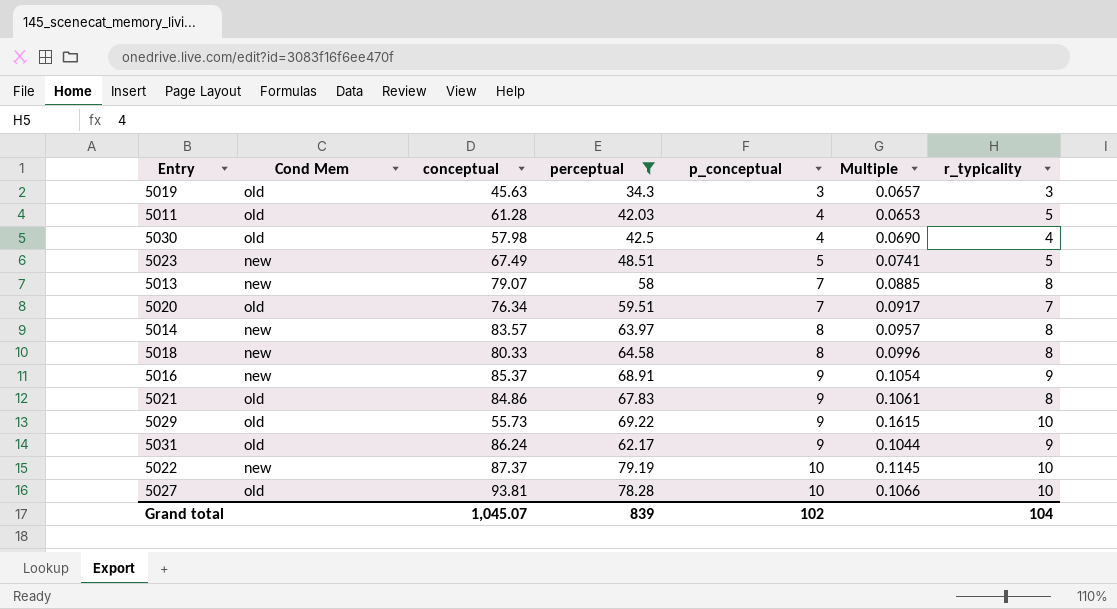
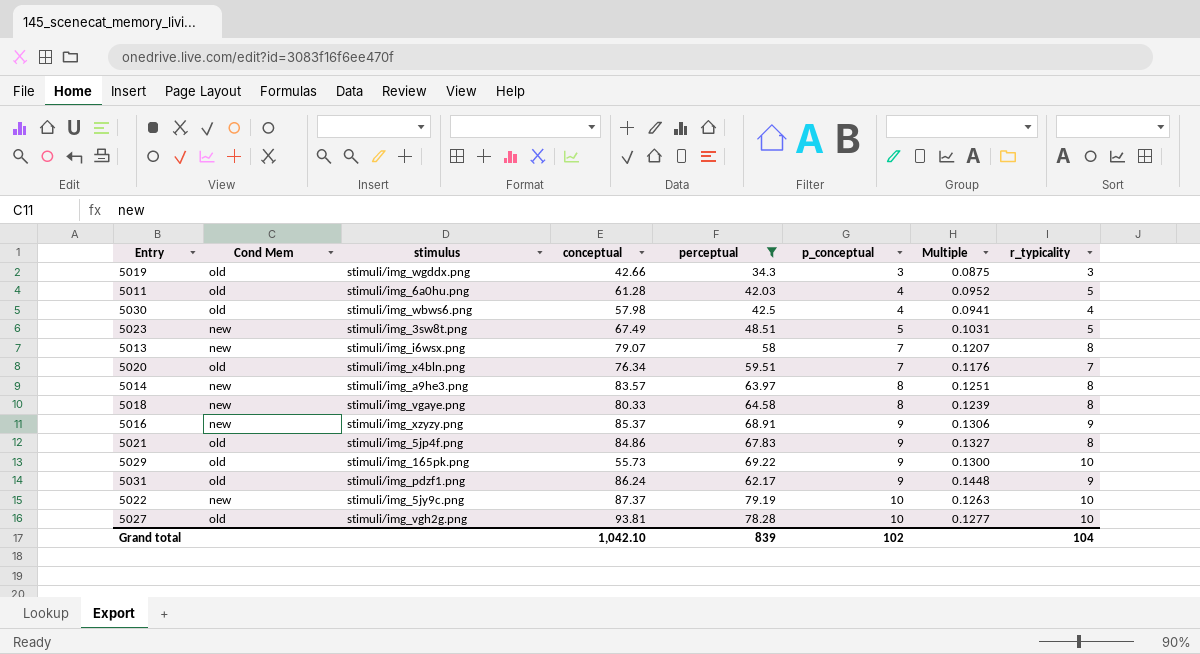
column stimulus | position: none -> 3
column Multiple | formula: [p_conceptual] / [conceptual] -> [p_conceptual] / [perceptual]
5019 | conceptual: 45.63 -> 42.66
Grand total | conceptual: 1,045.07 -> 1,042.10

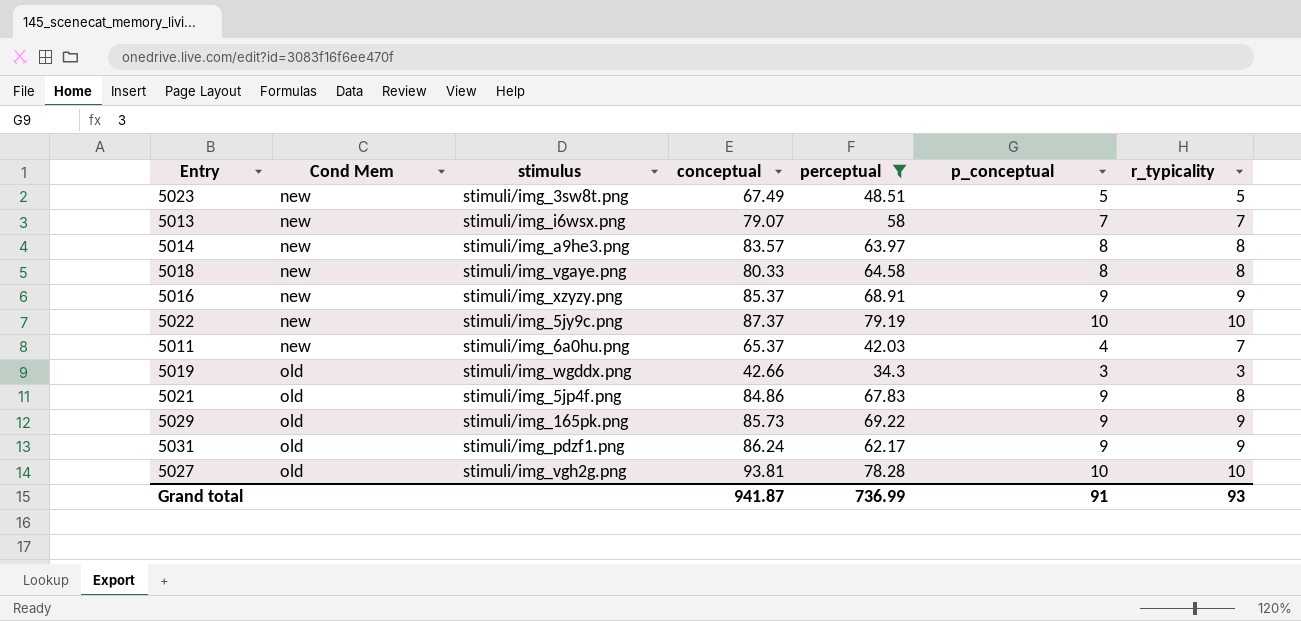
row order: p_conceptual ascending -> Cond Mem ascending
column Multiple | formula: [p_conceptual] / [perceptual] -> none
row 5030: old | stimuli/img_wbws6.png | 57.98 | 42.5 | 4 | 0.0941 | 4 -> none
row 5020: old | stimuli/img_x4bln.png | 76.34 | 59.51 | 7 | 0.1176 | 7 -> none
5013 | r_typicality: 8 -> 7
5011 | Cond Mem: old -> new
5011 | conceptual: 61.28 -> 65.37
5011 | r_typicality: 5 -> 7
5029 | conceptual: 55.73 -> 85.73
5029 | r_typicality: 10 -> 9
Grand total | conceptual: 1,042.10 -> 941.87
Grand total | perceptual: 839 -> 736.99
Grand total | p_conceptual: 102 -> 91
Grand total | r_typicality: 104 -> 93

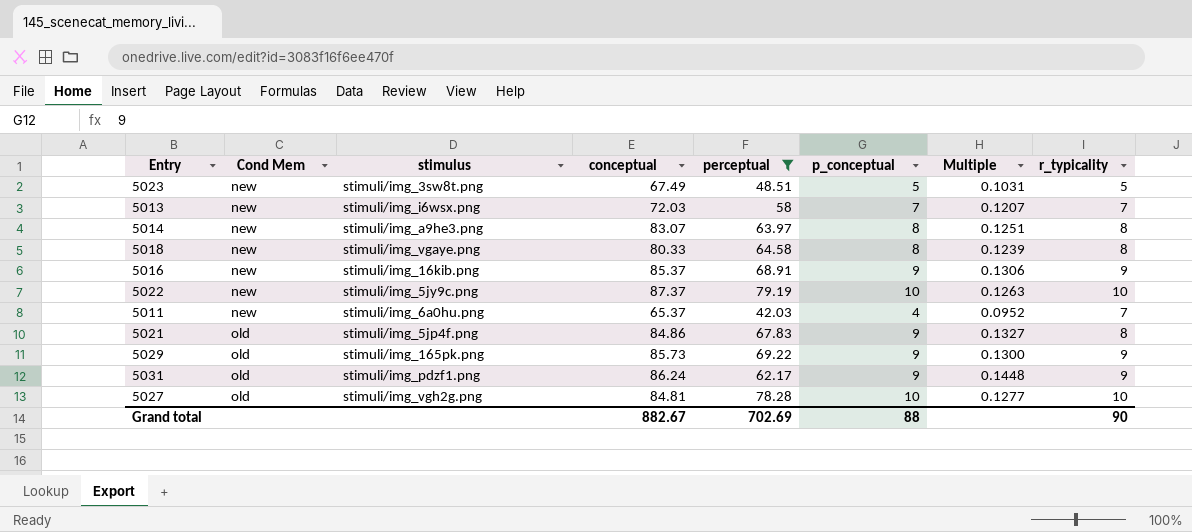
column Multiple | formula: none -> [p_conceptual] / [perceptual]
row 5019: old | stimuli/img_wgddx.png | 42.66 | 34.3 | 3 | 3 -> none
5013 | conceptual: 79.07 -> 72.03
5014 | conceptual: 83.57 -> 83.07
5016 | stimulus: stimuli/img_xzyzy.png -> stimuli/img_16kib.png
5027 | conceptual: 93.81 -> 84.81
Grand total | conceptual: 941.87 -> 882.67
Grand total | perceptual: 736.99 -> 702.69
Grand total | p_conceptual: 91 -> 88
Grand total | r_typicality: 93 -> 90

